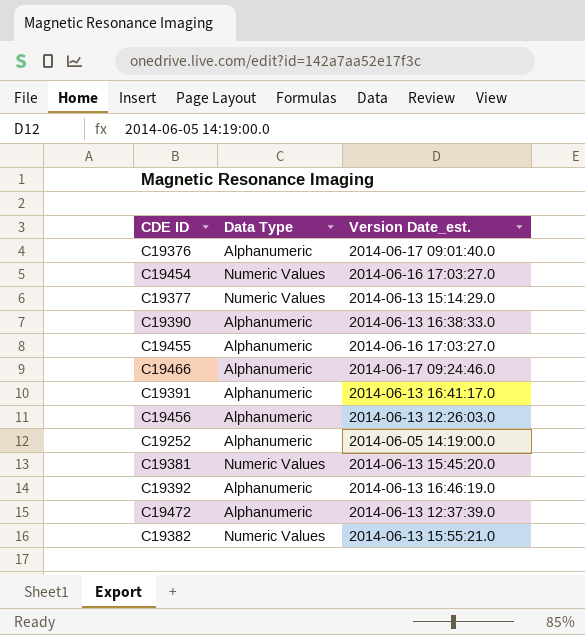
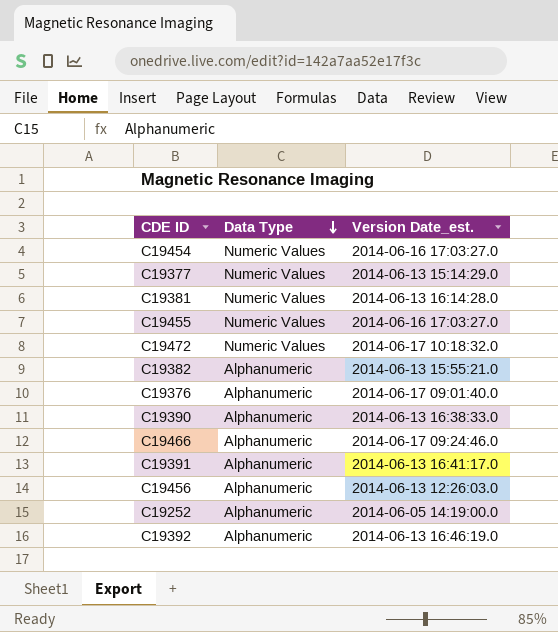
row order: none -> Data Type descending
C19381 | Version Date_est.: 2014-06-13 15:45:20.0 -> 2014-06-13 16:14:28.0
C19455 | Data Type: Alphanumeric -> Numeric Values
C19472 | Data Type: Alphanumeric -> Numeric Values
C19472 | Version Date_est.: 2014-06-13 12:37:39.0 -> 2014-06-17 10:18:32.0
C19382 | Data Type: Numeric Values -> Alphanumeric

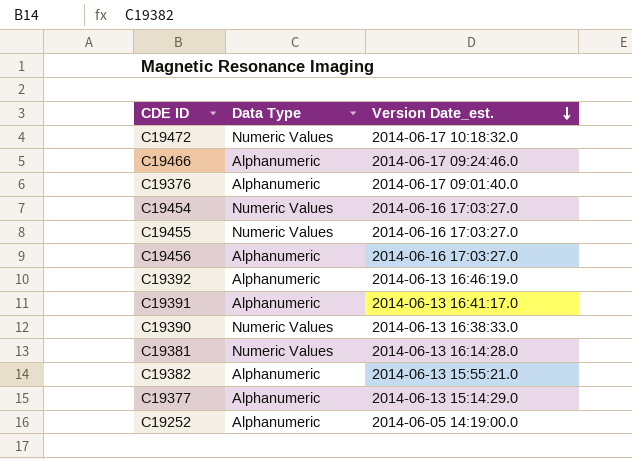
row order: Data Type descending -> Version Date_est. descending
C19456 | Version Date_est.: 2014-06-13 12:26:03.0 -> 2014-06-16 17:03:27.0
C19390 | Data Type: Alphanumeric -> Numeric Values
C19377 | Data Type: Numeric Values -> Alphanumeric

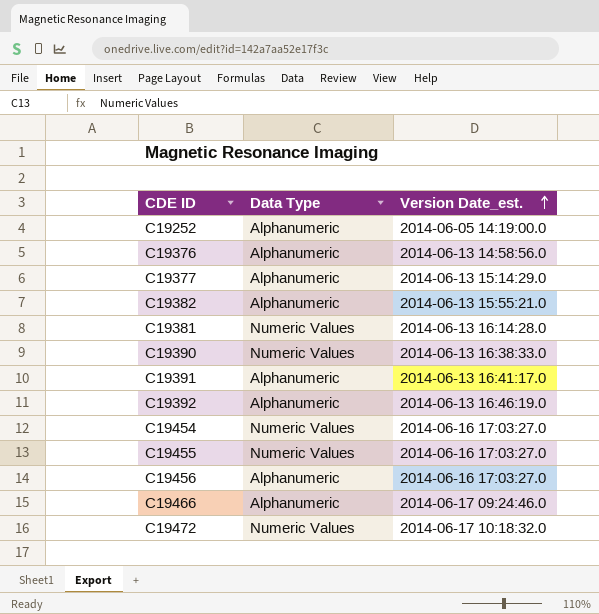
row order: Version Date_est. descending -> Version Date_est. ascending
C19376 | Version Date_est.: 2014-06-17 09:01:40.0 -> 2014-06-13 14:58:56.0

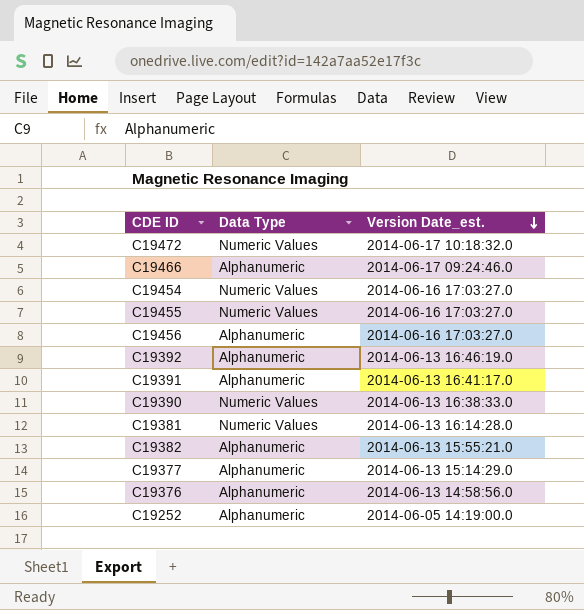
row order: Version Date_est. ascending -> Version Date_est. descending

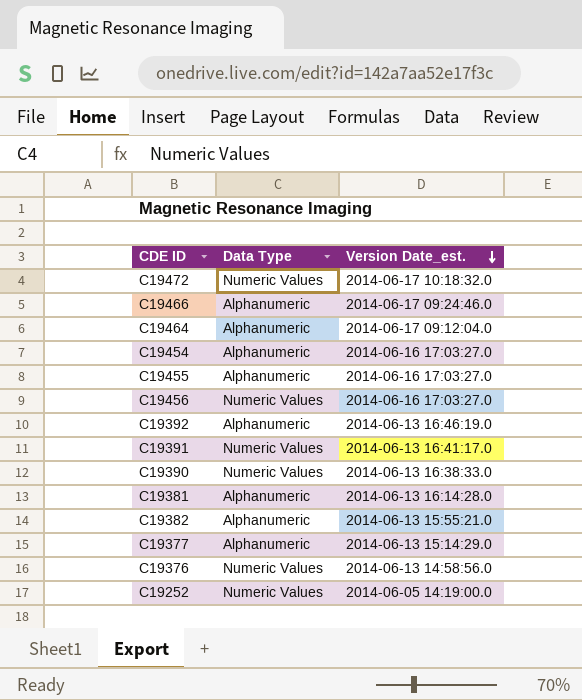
row C19464: none -> Alphanumeric | 2014-06-17 09:12:04.0
C19454 | Data Type: Numeric Values -> Alphanumeric
C19455 | Data Type: Numeric Values -> Alphanumeric
C19456 | Data Type: Alphanumeric -> Numeric Values
C19391 | Data Type: Alphanumeric -> Numeric Values
C19381 | Data Type: Numeric Values -> Alphanumeric
C19376 | Data Type: Alphanumeric -> Numeric Values
C19252 | Data Type: Alphanumeric -> Numeric Values

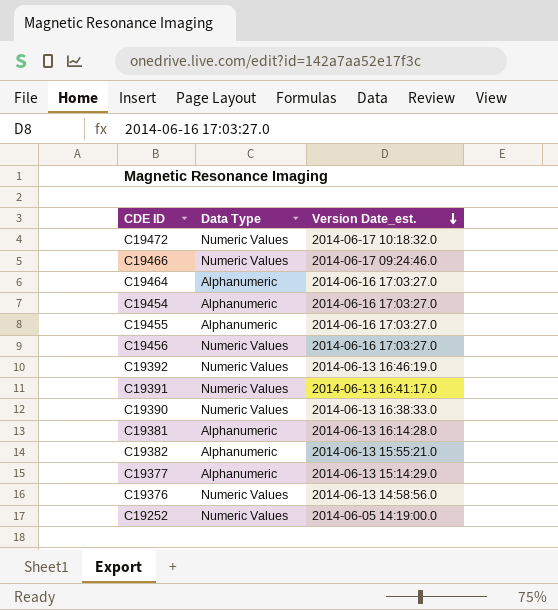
C19466 | Data Type: Alphanumeric -> Numeric Values
C19464 | Version Date_est.: 2014-06-17 09:12:04.0 -> 2014-06-16 17:03:27.0
C19392 | Data Type: Alphanumeric -> Numeric Values

